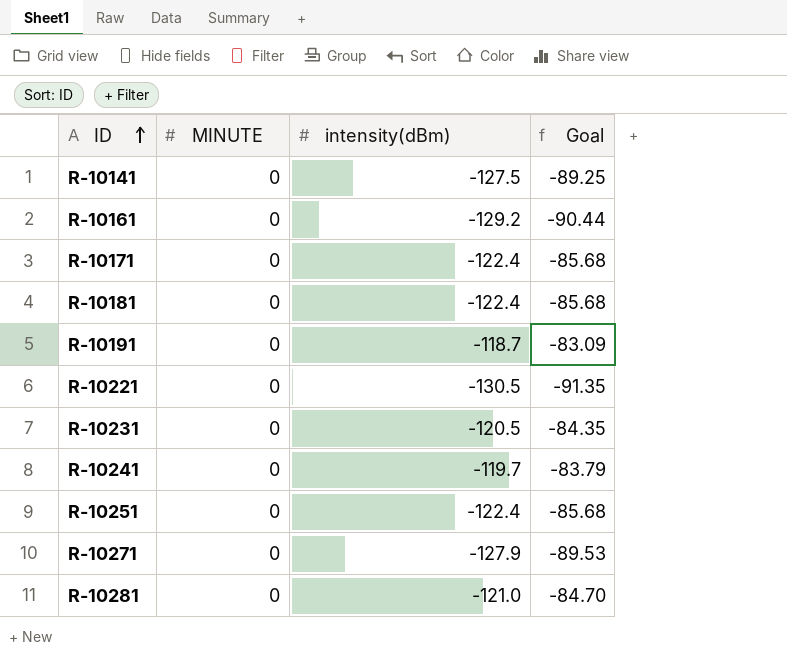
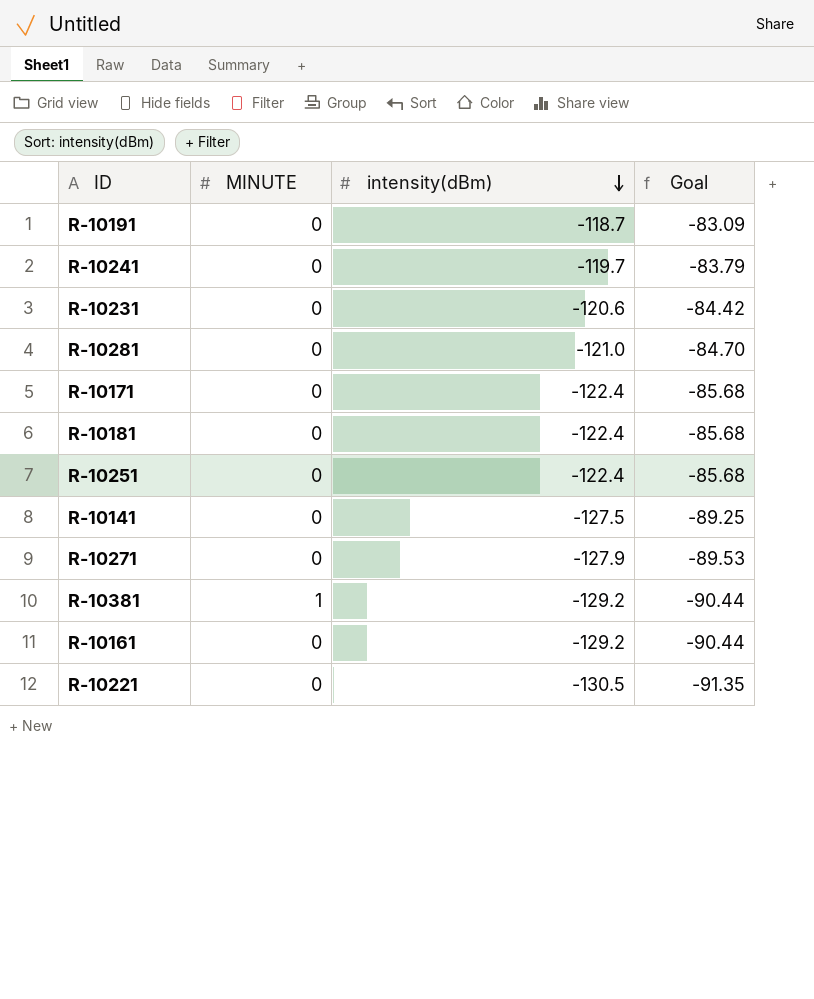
row order: ID ascending -> intensity(dBm) descending
R-10231 | intensity(dBm): -120.5 -> -120.6
R-10231 | Goal: -84.35 -> -84.42
row R-10381: none -> 1 | -129.2 | -90.44

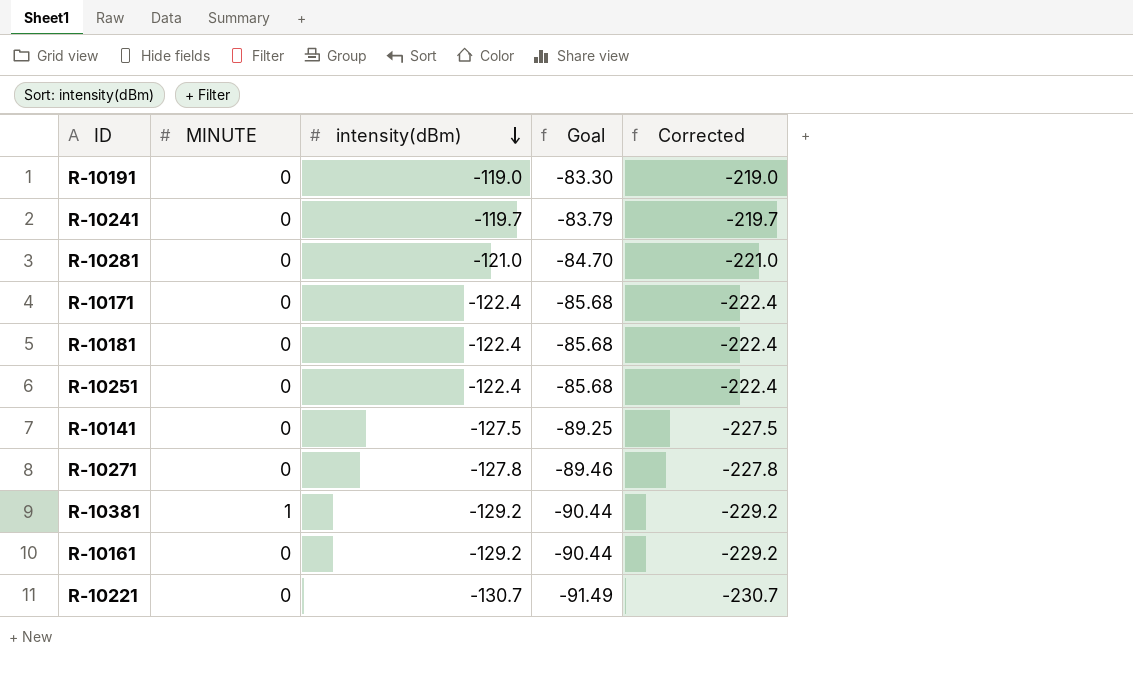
column Corrected | formula: none -> [intensity(dBm)] - 100
row R-10231: 0 | -120.6 | -84.42 -> none
R-10191 | intensity(dBm): -118.7 -> -119.0
R-10191 | Goal: -83.09 -> -83.30
R-10271 | intensity(dBm): -127.9 -> -127.8
R-10271 | Goal: -89.53 -> -89.46
R-10221 | intensity(dBm): -130.5 -> -130.7
R-10221 | Goal: -91.35 -> -91.49

